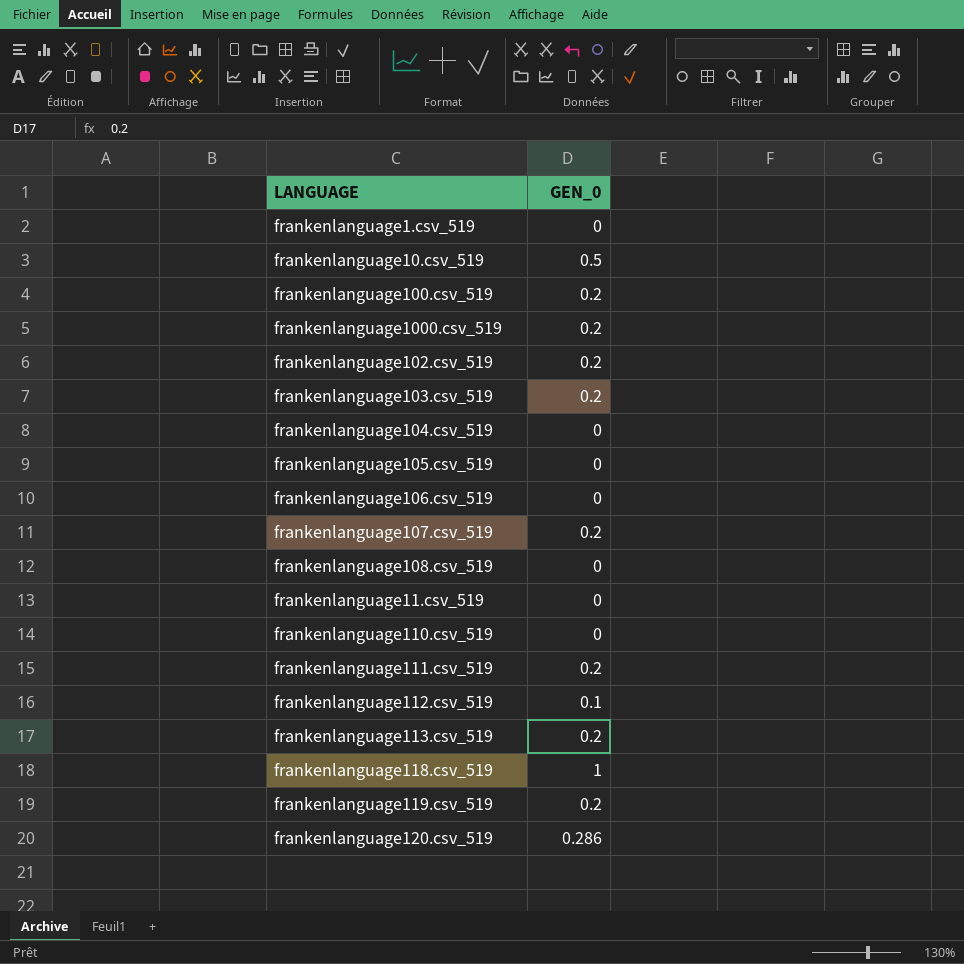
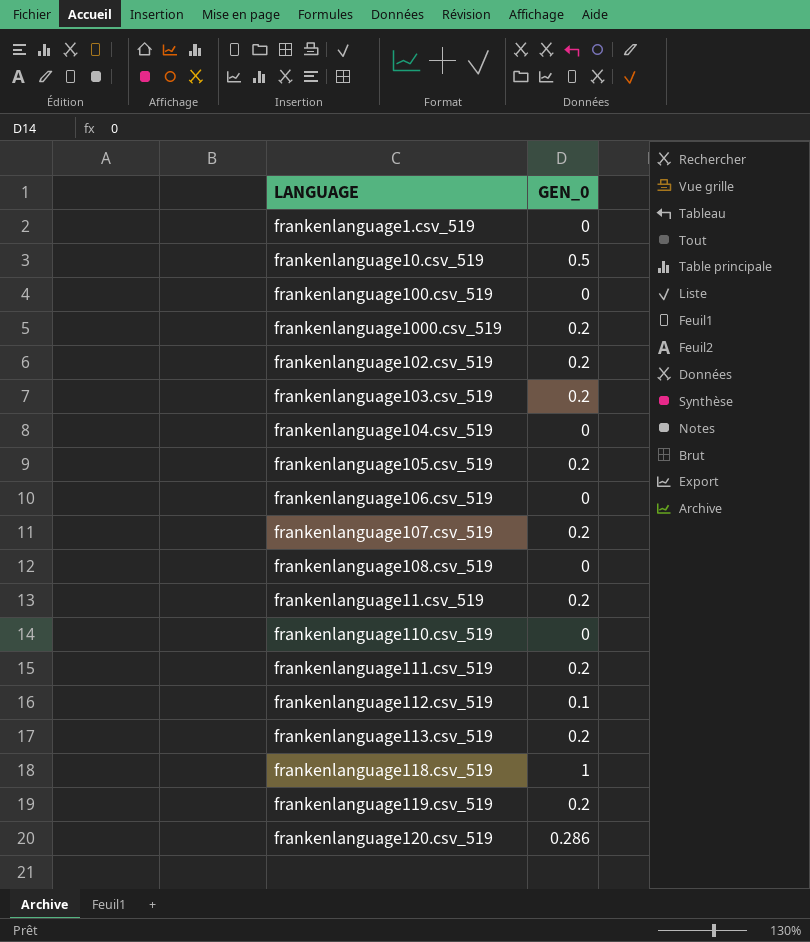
frankenlanguage100.csv_519 | GEN_0: 0.2 -> 0
frankenlanguage105.csv_519 | GEN_0: 0 -> 0.2
frankenlanguage11.csv_519 | GEN_0: 0 -> 0.2

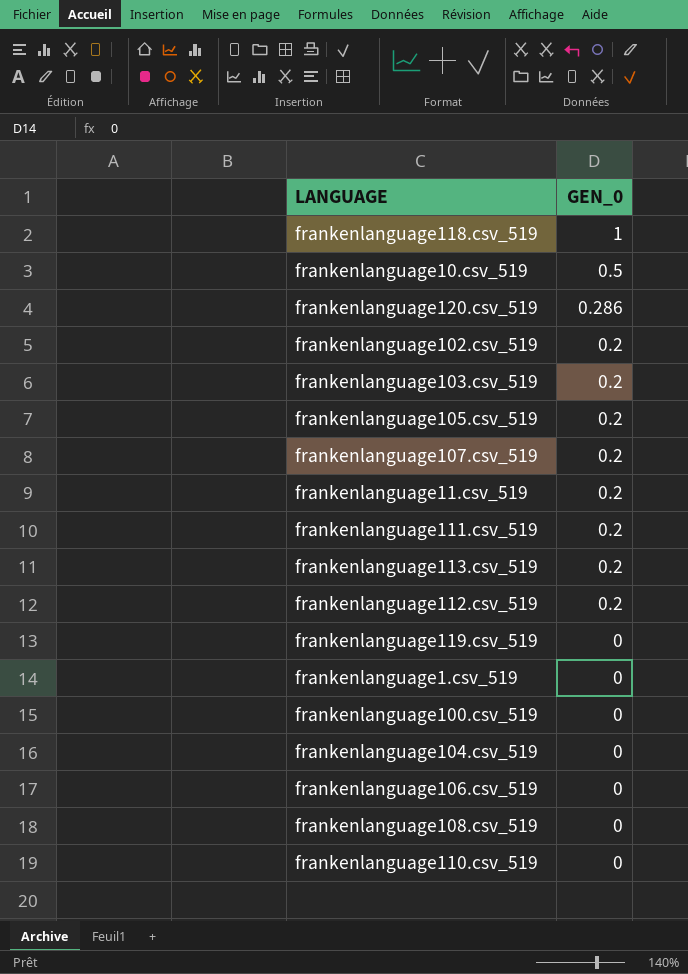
row order: none -> GEN_0 descending
row frankenlanguage1000.csv_519: 0.2 -> none
frankenlanguage112.csv_519 | GEN_0: 0.1 -> 0.2
frankenlanguage119.csv_519 | GEN_0: 0.2 -> 0

